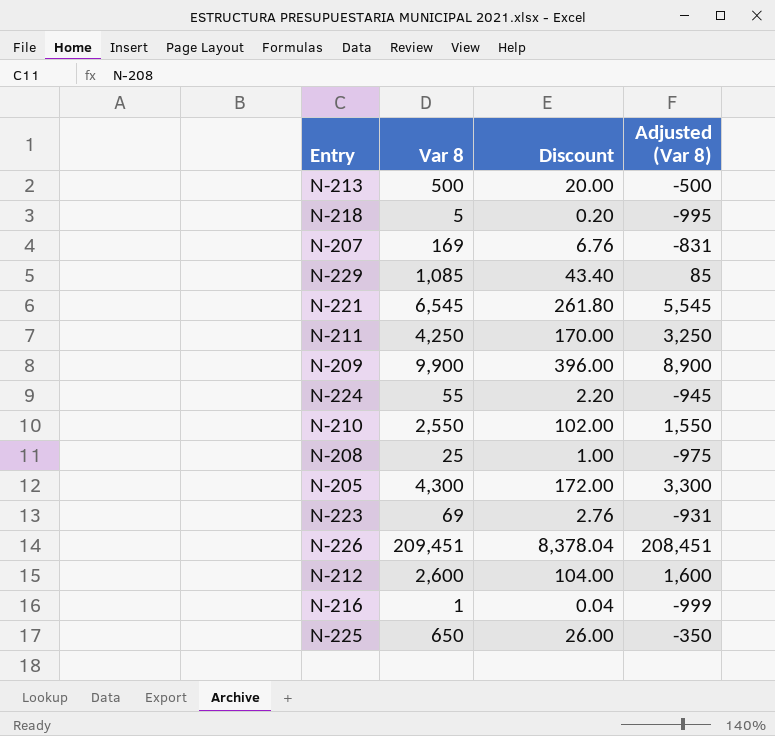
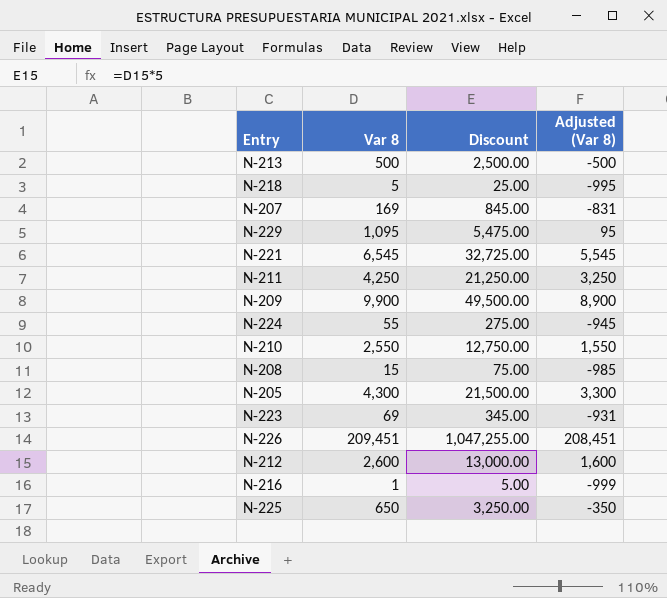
column Discount | formula: [Var 8] * 0.04 -> [Var 8] * 5
N-229 | Var 8: 1,085 -> 1,095
N-229 | Adjusted (Var 8): 85 -> 95
N-208 | Var 8: 25 -> 15
N-208 | Adjusted (Var 8): -975 -> -985

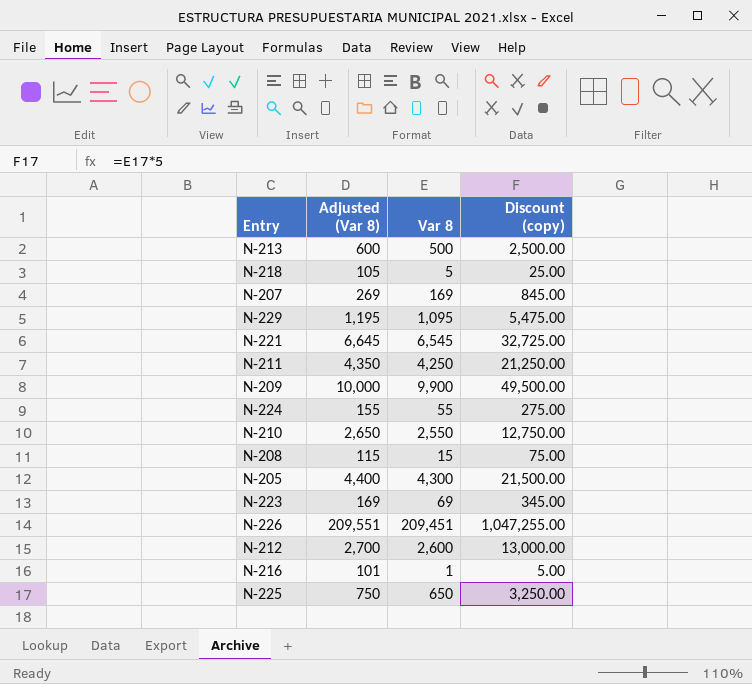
column Adjusted (Var 8) | formula: [Var 8] - 1000 -> [Var 8] + 100
column Adjusted (Var 8) | position: 4 -> 2
column name: Discount -> Discount (copy)

